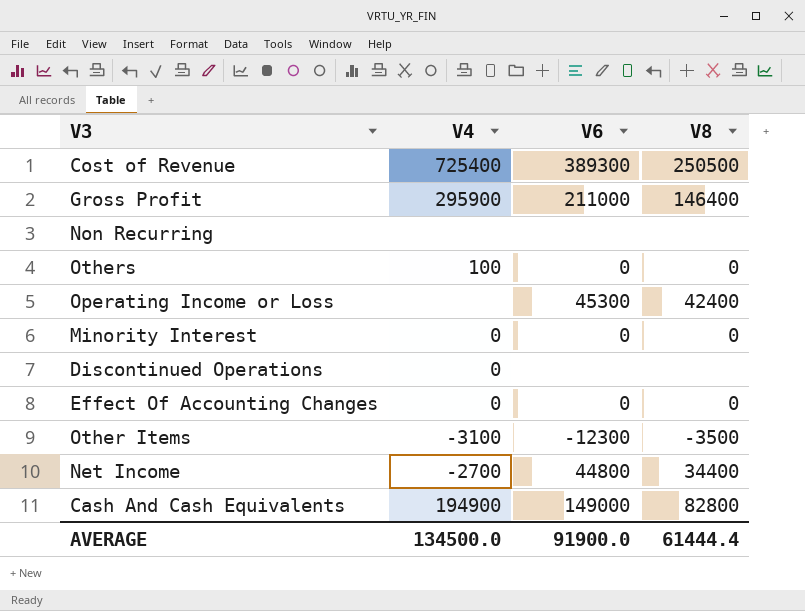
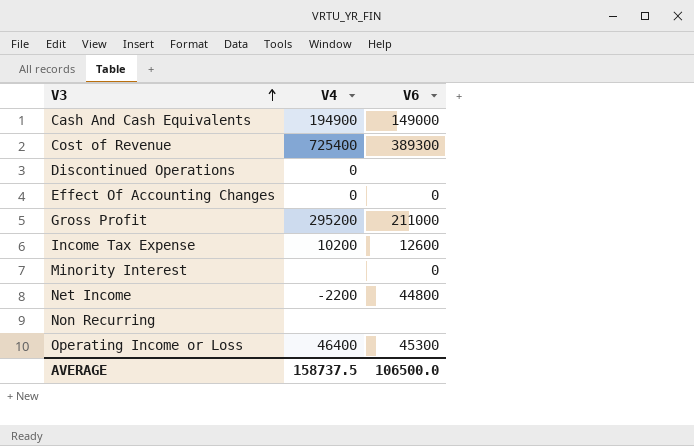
row order: none -> V3 ascending
column V8 | position: 4 -> none
row Others: 100 | 0 | 0 -> none
row Other Items: -3100 | -12300 | -3500 -> none
Gross Profit | V4: 295900 -> 295200
row Income Tax Expense: none -> 10200 | 12600
Minority Interest | V4: 0 -> none
Net Income | V4: -2700 -> -2200
Operating Income or Loss | V4: none -> 46400
AVERAGE | V4: 134500.0 -> 158737.5
AVERAGE | V6: 91900.0 -> 106500.0

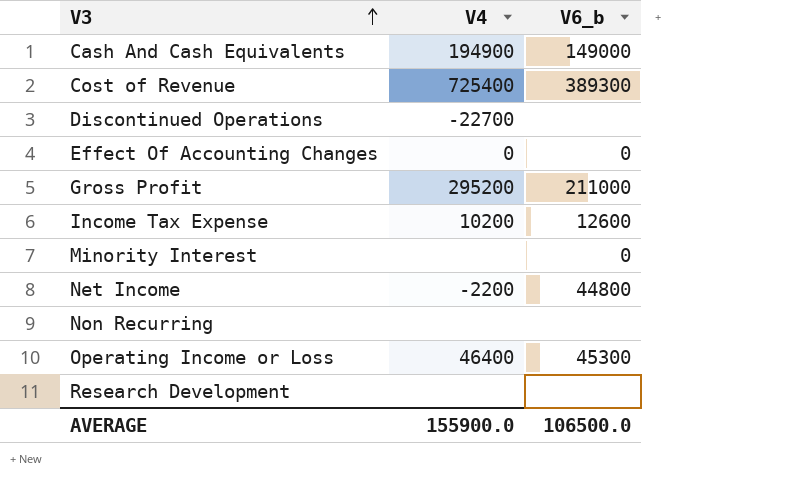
column name: V6 -> V6_b
Discontinued Operations | V4: 0 -> -22700
row Research Development: none -> none | none
AVERAGE | V4: 158737.5 -> 155900.0

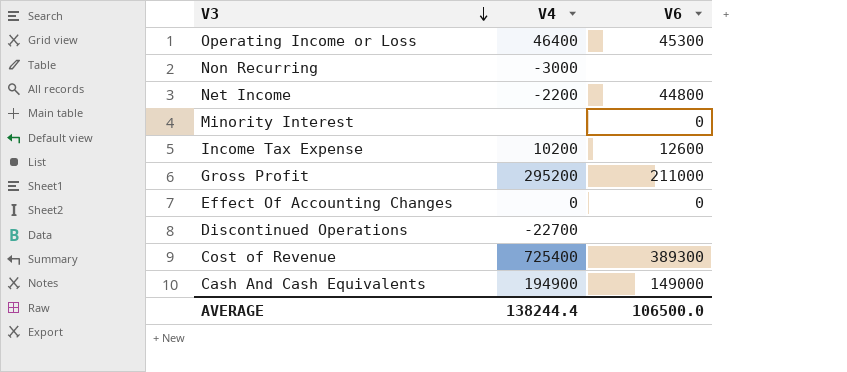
row order: V3 ascending -> V3 descending
column name: V6_b -> V6
row Research Development: none | none -> none
Non Recurring | V4: none -> -3000
AVERAGE | V4: 155900.0 -> 138244.4

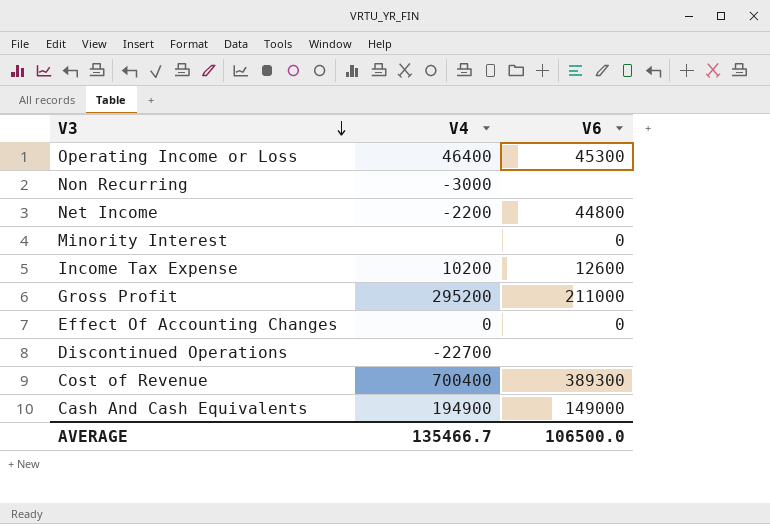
Cost of Revenue | V4: 725400 -> 700400
AVERAGE | V4: 138244.4 -> 135466.7

